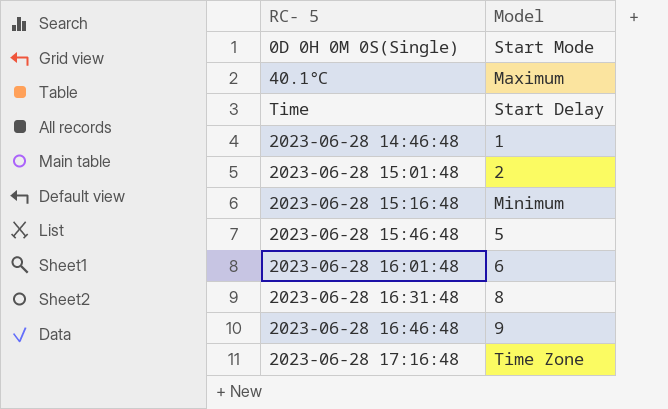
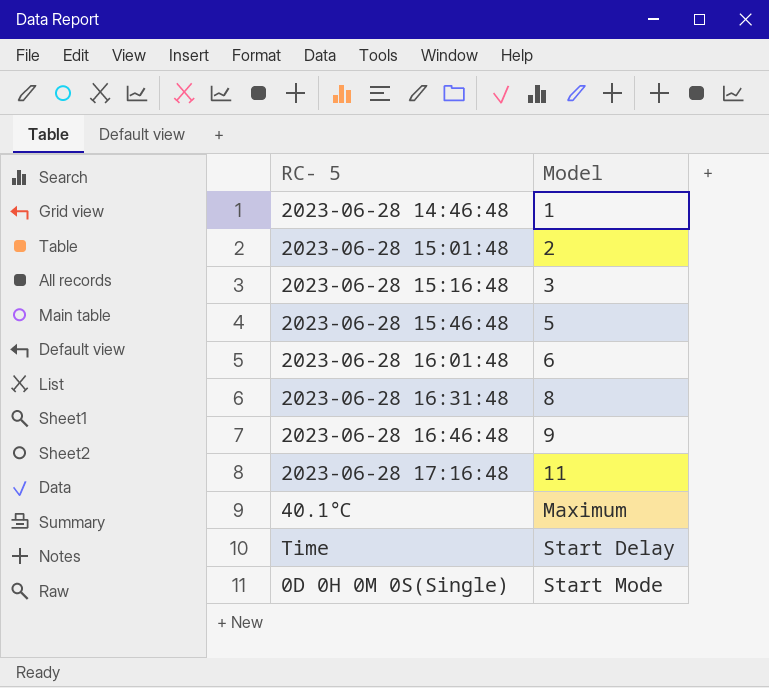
row order: none -> Model ascending
2023-06-28 15:16:48 | Model: Minimum -> 3
2023-06-28 17:16:48 | Model: Time Zone -> 11

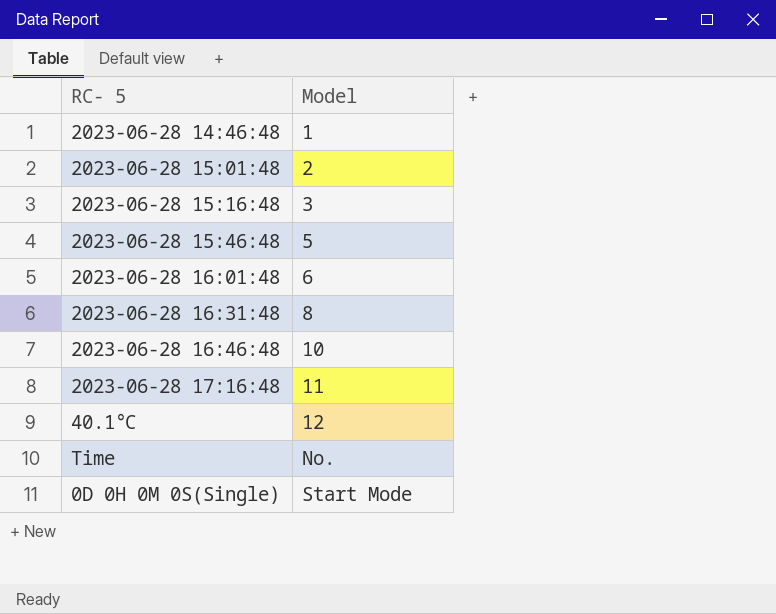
2023-06-28 16:46:48 | Model: 9 -> 10
40.1℃ | Model: Maximum -> 12
Time | Model: Start Delay -> No.

